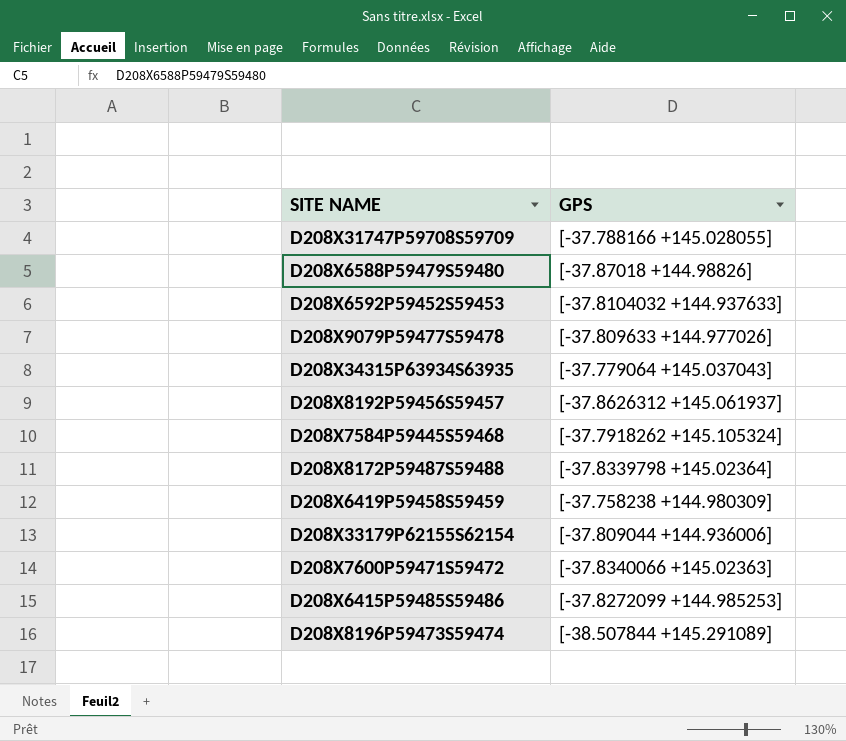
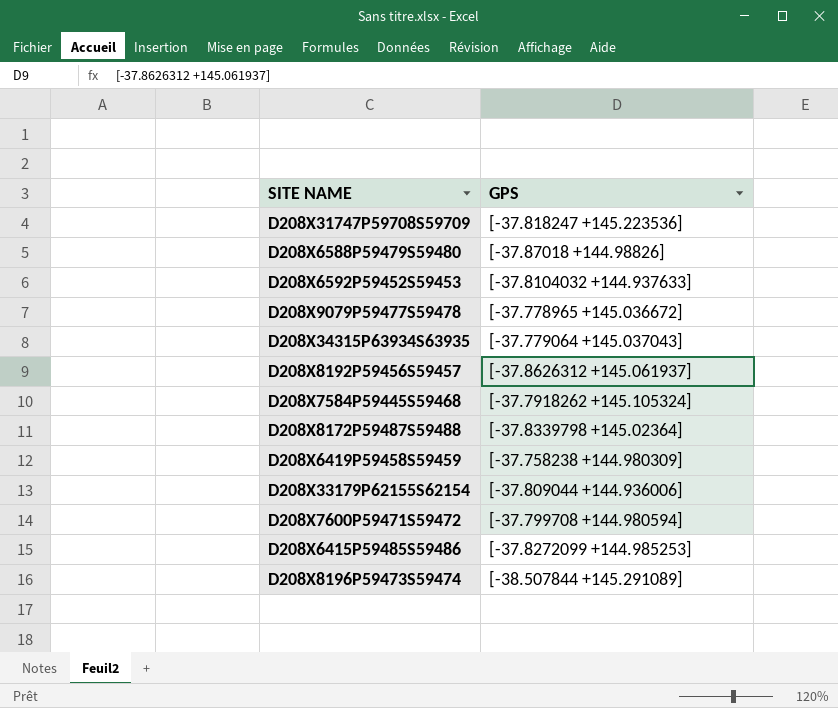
D208X31747P59708S59709 | GPS: [-37.788166 +145.028055] -> [-37.818247 +145.223536]
D208X9079P59477S59478 | GPS: [-37.809633 +144.977026] -> [-37.778965 +145.036672]
D208X7600P59471S59472 | GPS: [-37.8340066 +145.02363] -> [-37.799708 +144.980594]

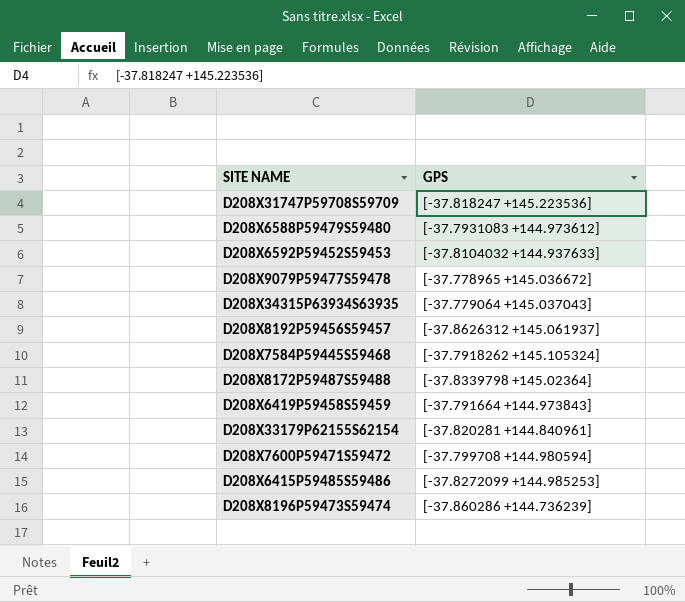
D208X6588P59479S59480 | GPS: [-37.87018 +144.98826] -> [-37.7931083 +144.973612]
D208X6419P59458S59459 | GPS: [-37.758238 +144.980309] -> [-37.791664 +144.973843]
D208X33179P62155S62154 | GPS: [-37.809044 +144.936006] -> [-37.820281 +144.840961]
D208X8196P59473S59474 | GPS: [-38.507844 +145.291089] -> [-37.860286 +144.736239]

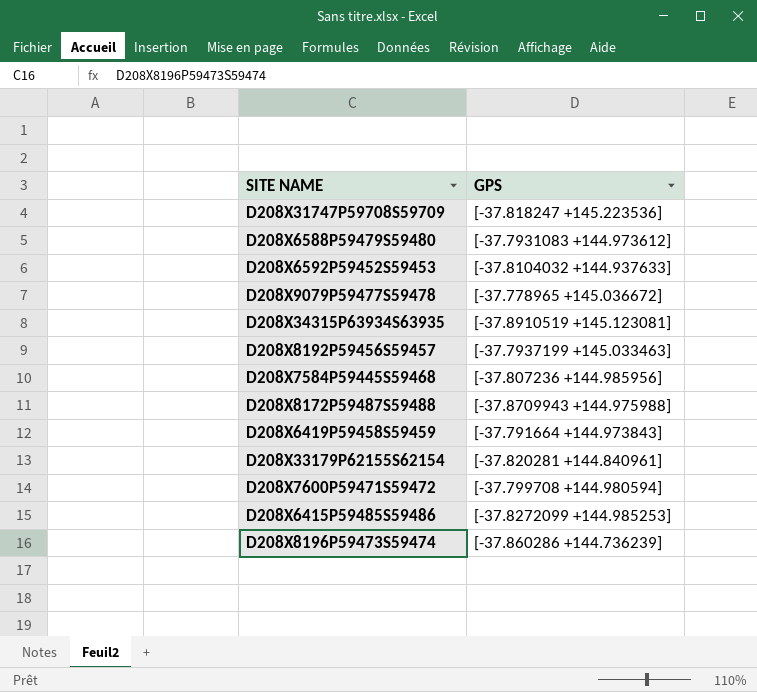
D208X34315P63934S63935 | GPS: [-37.779064 +145.037043] -> [-37.8910519 +145.123081]
D208X8192P59456S59457 | GPS: [-37.8626312 +145.061937] -> [-37.7937199 +145.033463]
D208X7584P59445S59468 | GPS: [-37.7918262 +145.105324] -> [-37.807236 +144.985956]
D208X8172P59487S59488 | GPS: [-37.8339798 +145.02364] -> [-37.8709943 +144.975988]

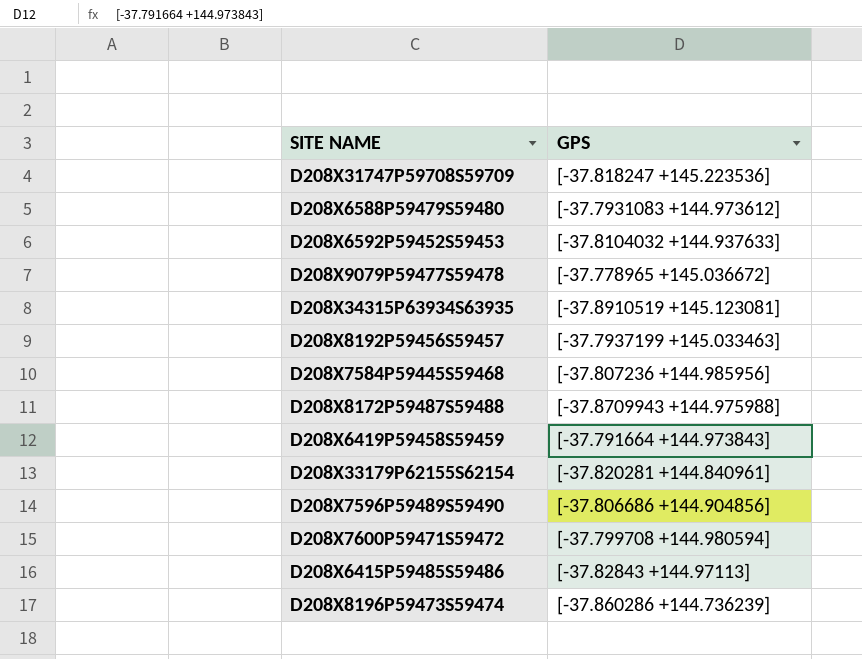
row D208X7596P59489S59490: none -> [-37.806686 +144.904856]
D208X6415P59485S59486 | GPS: [-37.8272099 +144.985253] -> [-37.82843 +144.97113]

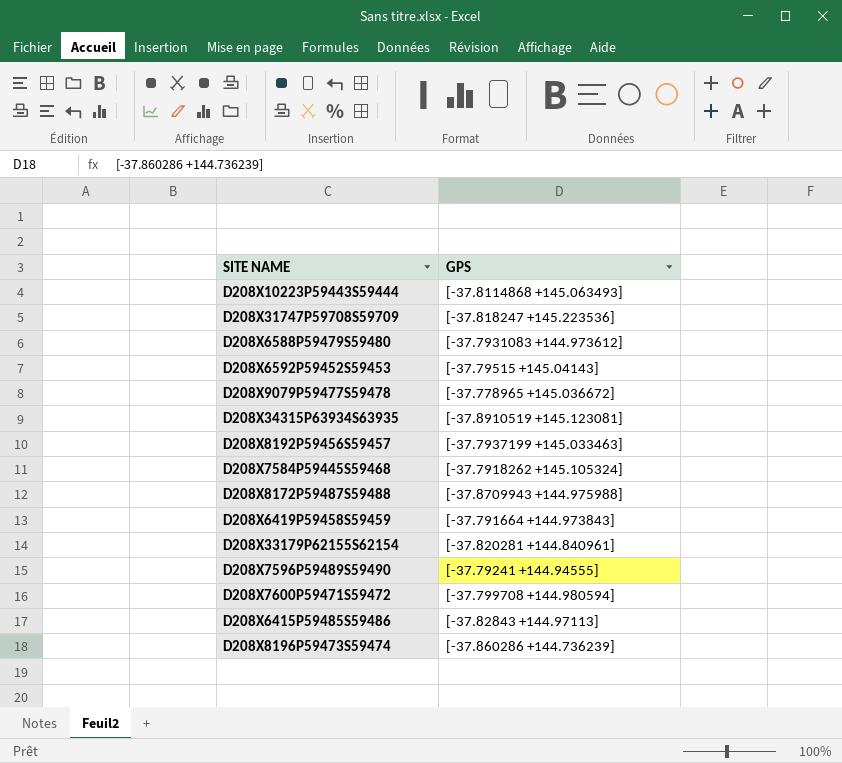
row D208X10223P59443S59444: none -> [-37.8114868 +145.063493]
D208X6592P59452S59453 | GPS: [-37.8104032 +144.937633] -> [-37.79515 +145.04143]
D208X7584P59445S59468 | GPS: [-37.807236 +144.985956] -> [-37.7918262 +145.105324]
D208X7596P59489S59490 | GPS: [-37.806686 +144.904856] -> [-37.79241 +144.94555]

